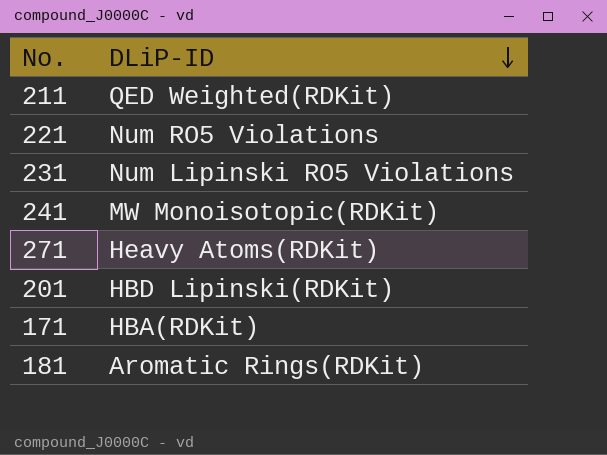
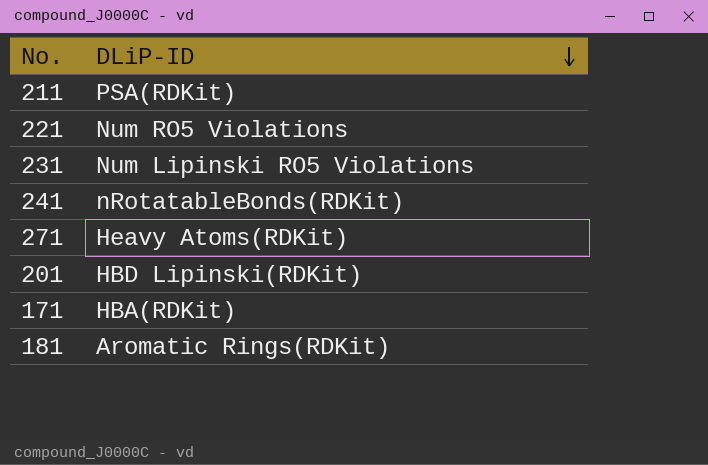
211 | DLiP-ID: QED Weighted(RDKit) -> PSA(RDKit)
241 | DLiP-ID: MW Monoisotopic(RDKit) -> nRotatableBonds(RDKit)

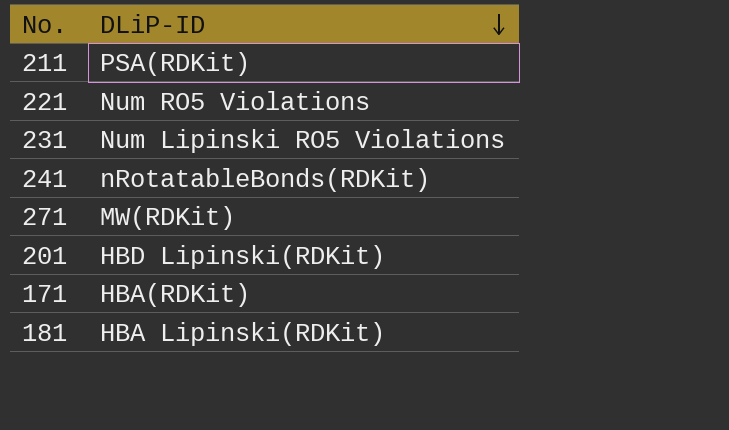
271 | DLiP-ID: Heavy Atoms(RDKit) -> MW(RDKit)
181 | DLiP-ID: Aromatic Rings(RDKit) -> HBA Lipinski(RDKit)

